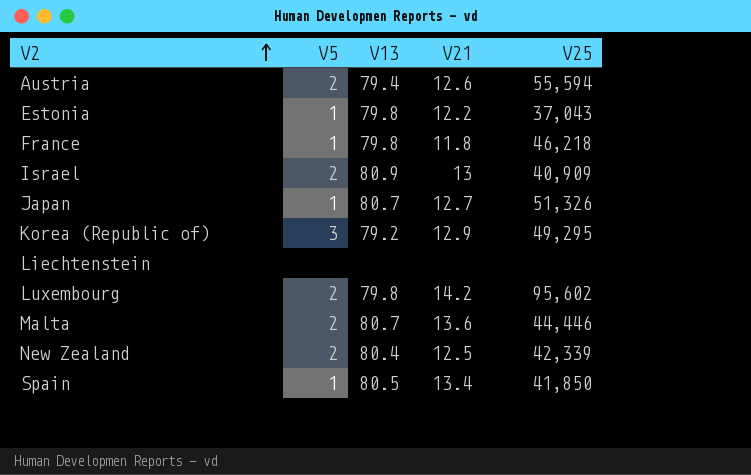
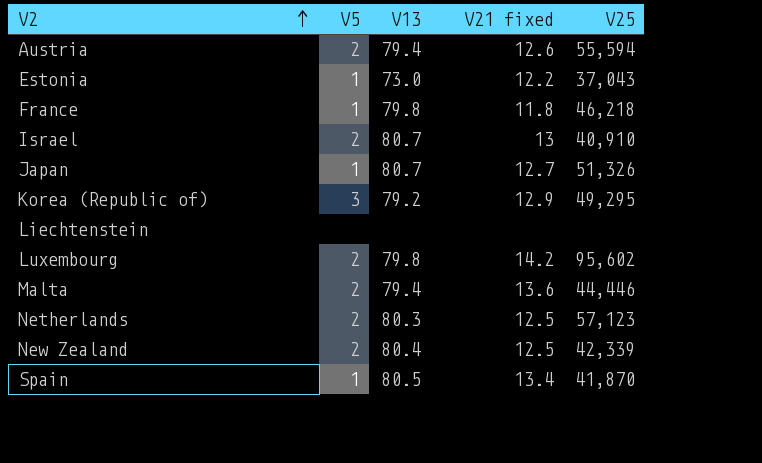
column name: V21 -> V21 fixed
Estonia | V13: 79.8 -> 73.0
Israel | V13: 80.9 -> 80.7
Israel | V25: 40,909 -> 40,910
Malta | V13: 80.7 -> 79.4
row Netherlands: none -> 2 | 80.3 | 12.5 | 57,123
Spain | V25: 41,850 -> 41,870

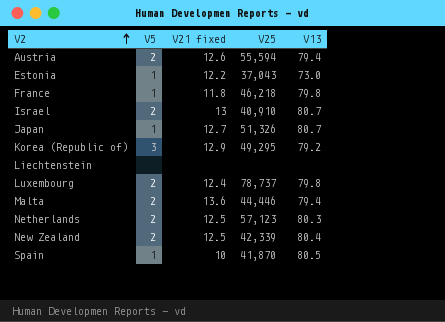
column V13 | position: 3 -> 5
Luxembourg | V21 fixed: 14.2 -> 12.4
Luxembourg | V25: 95,602 -> 78,737
Spain | V21 fixed: 13.4 -> 10

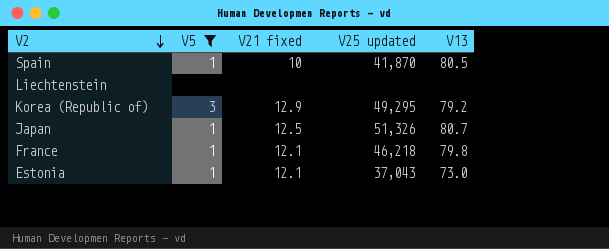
filter: none -> V5 != 2
row order: V2 ascending -> V2 descending
column name: V25 -> V25 updated
Japan | V21 fixed: 12.7 -> 12.5
France | V21 fixed: 11.8 -> 12.1
Estonia | V21 fixed: 12.2 -> 12.1

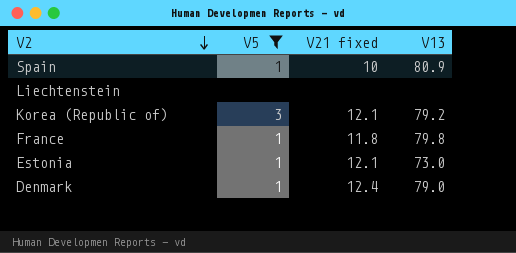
column V25 updated | position: 4 -> none
row Japan: 1 | 12.5 | 51,326 | 80.7 -> none
Spain | V13: 80.5 -> 80.9
Korea (Republic of) | V21 fixed: 12.9 -> 12.1
France | V21 fixed: 12.1 -> 11.8
row Denmark: none -> 1 | 12.4 | 79.0

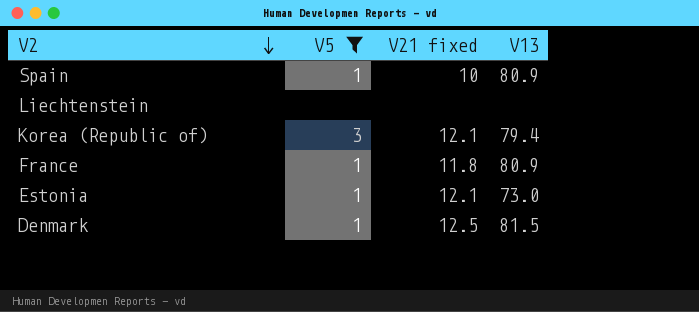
Korea (Republic of) | V13: 79.2 -> 79.4
France | V13: 79.8 -> 80.9
Denmark | V21 fixed: 12.4 -> 12.5
Denmark | V13: 79.0 -> 81.5

